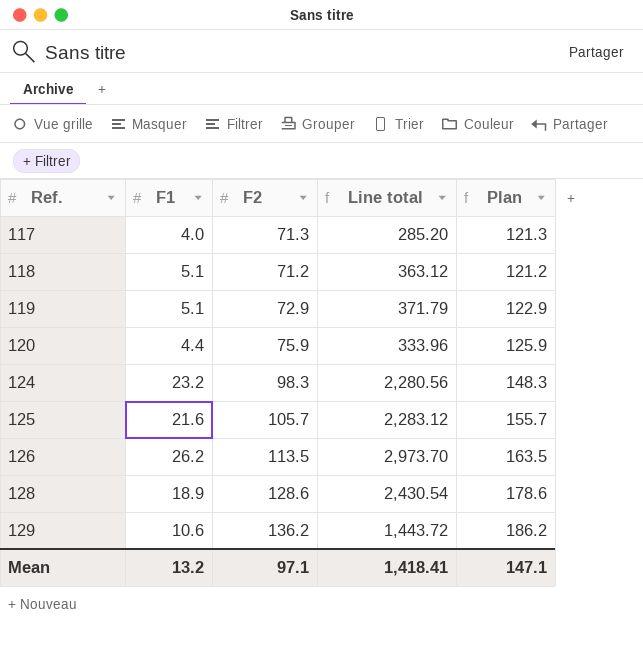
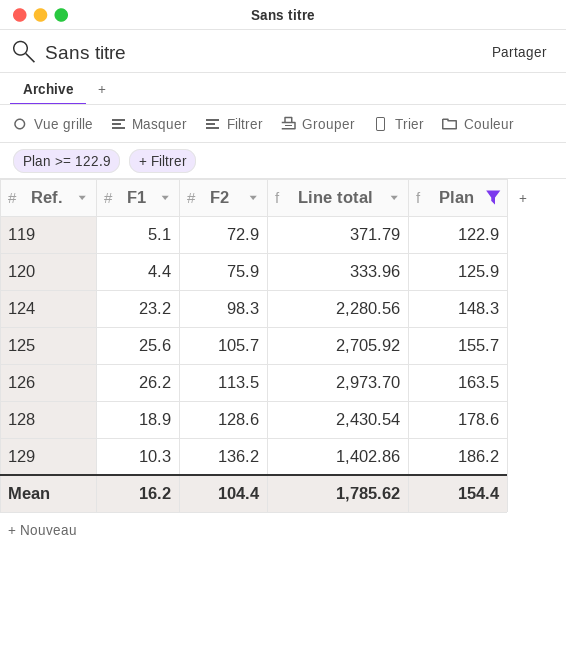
filter: none -> Plan >= 122.9
125 | F1: 21.6 -> 25.6
125 | Line total: 2,283.12 -> 2,705.92
129 | F1: 10.6 -> 10.3
129 | Line total: 1,443.72 -> 1,402.86
Mean | F1: 13.2 -> 16.2
Mean | F2: 97.1 -> 104.4
Mean | Line total: 1,418.41 -> 1,785.62
Mean | Plan: 147.1 -> 154.4

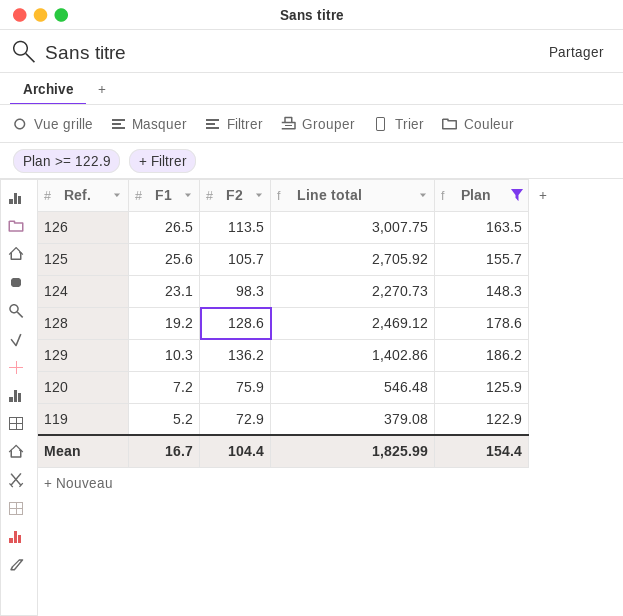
row order: Ref. ascending -> F1 descending
126 | F1: 26.2 -> 26.5
126 | Line total: 2,973.70 -> 3,007.75
124 | F1: 23.2 -> 23.1
124 | Line total: 2,280.56 -> 2,270.73
128 | F1: 18.9 -> 19.2
128 | Line total: 2,430.54 -> 2,469.12
120 | F1: 4.4 -> 7.2
120 | Line total: 333.96 -> 546.48
119 | F1: 5.1 -> 5.2
119 | Line total: 371.79 -> 379.08
Mean | F1: 16.2 -> 16.7
Mean | Line total: 1,785.62 -> 1,825.99

